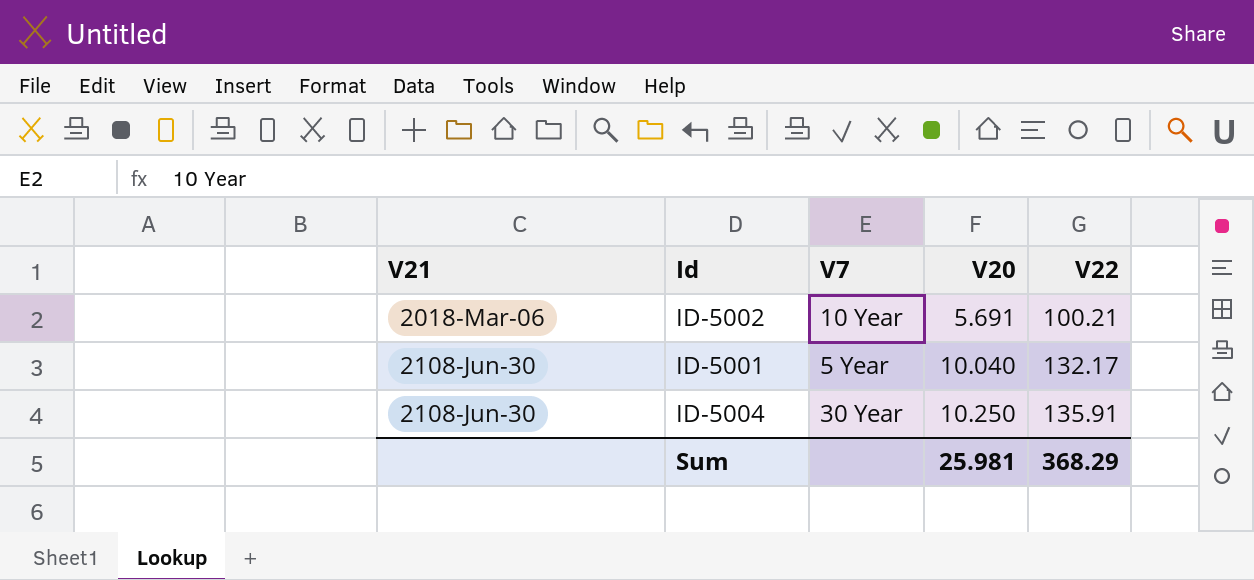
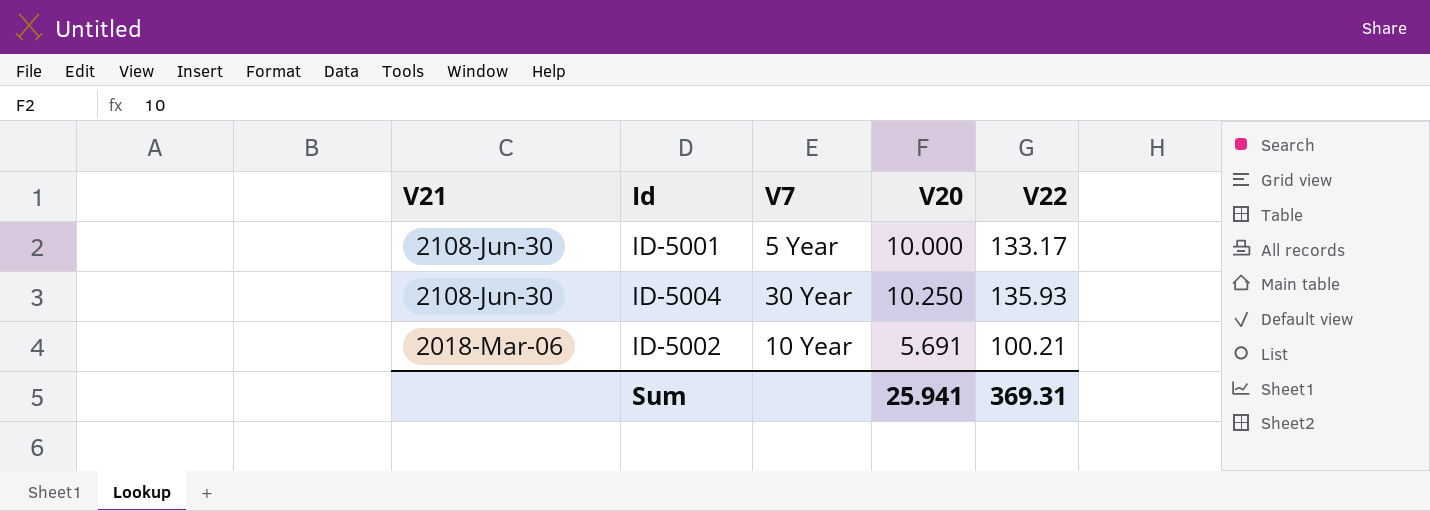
row order: V21 ascending -> V21 descending
ID-5001 | V20: 10.040 -> 10.000
ID-5001 | V22: 132.17 -> 133.17
ID-5004 | V22: 135.91 -> 135.93
Sum | V20: 25.981 -> 25.941
Sum | V22: 368.29 -> 369.31

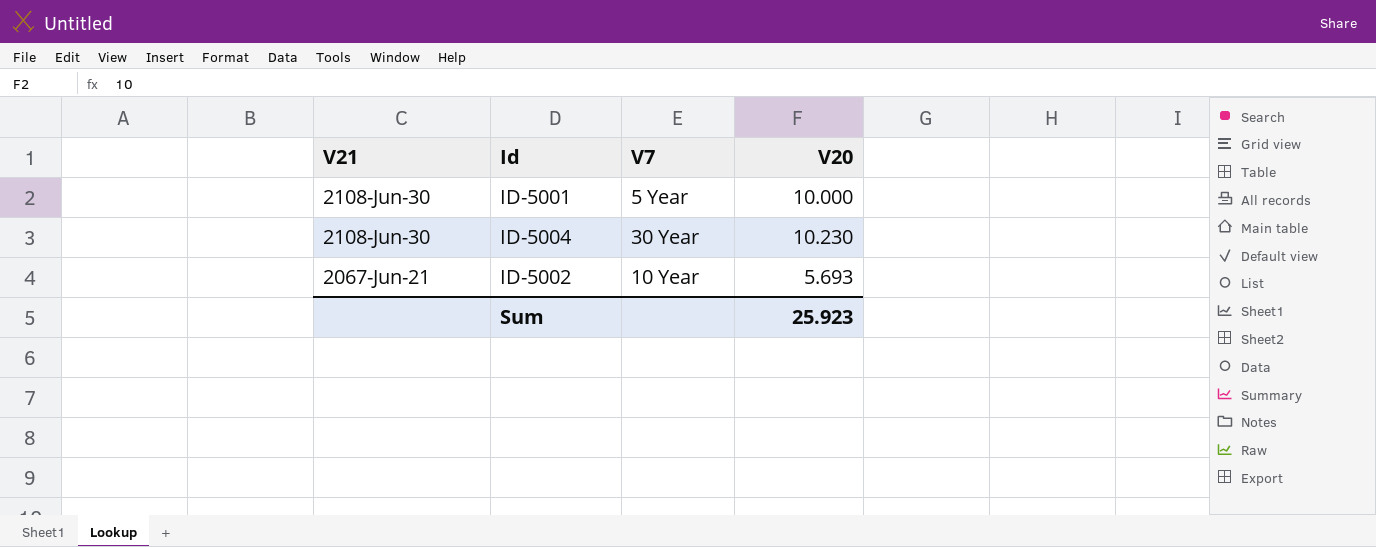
column V22 | position: 5 -> none
ID-5004 | V20: 10.250 -> 10.230
ID-5002 | V21: 2018-Mar-06 -> 2067-Jun-21
ID-5002 | V20: 5.691 -> 5.693
Sum | V20: 25.941 -> 25.923

